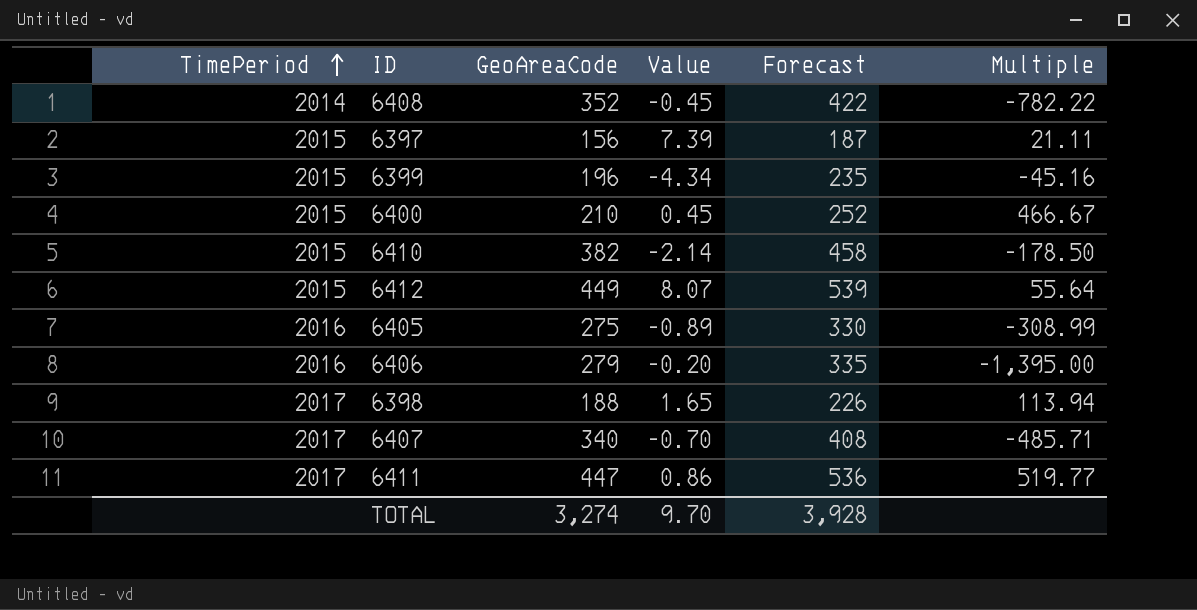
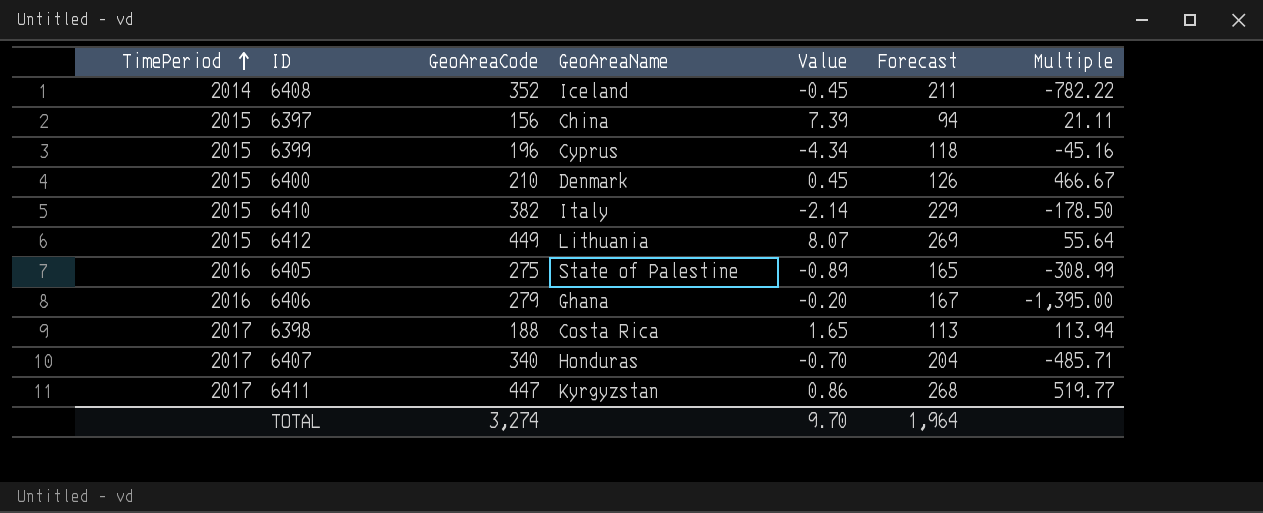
column GeoAreaName | position: none -> 4
column Forecast | formula: [GeoAreaCode] * 1.2 -> [GeoAreaCode] * 0.6
TOTAL | Forecast: 3,928 -> 1,964

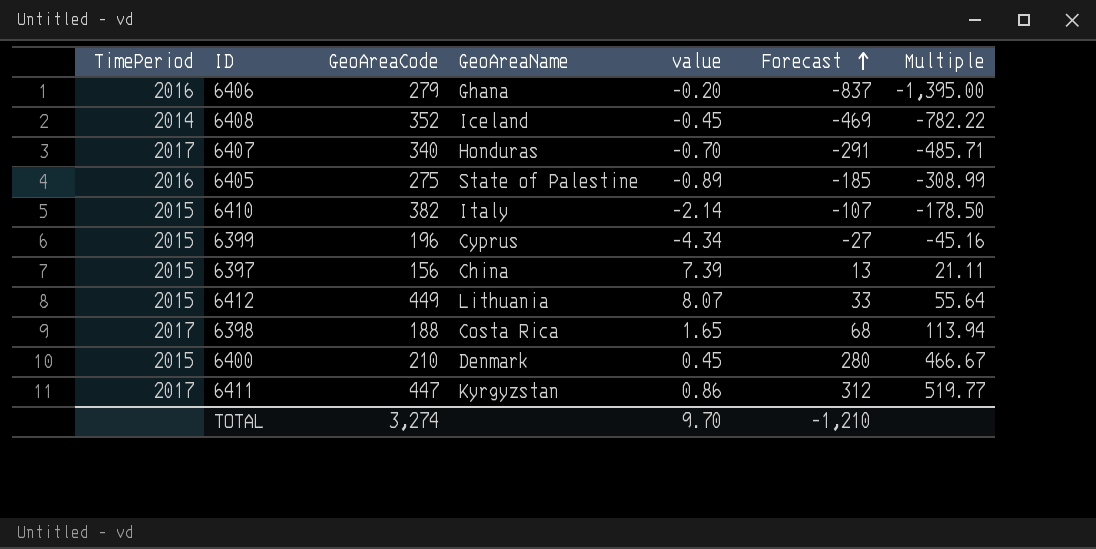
row order: TimePeriod ascending -> Forecast ascending
column name: Value -> value
column Forecast | formula: [GeoAreaCode] * 0.6 -> [Multiple] * 0.6
TOTAL | Forecast: 1,964 -> -1,210

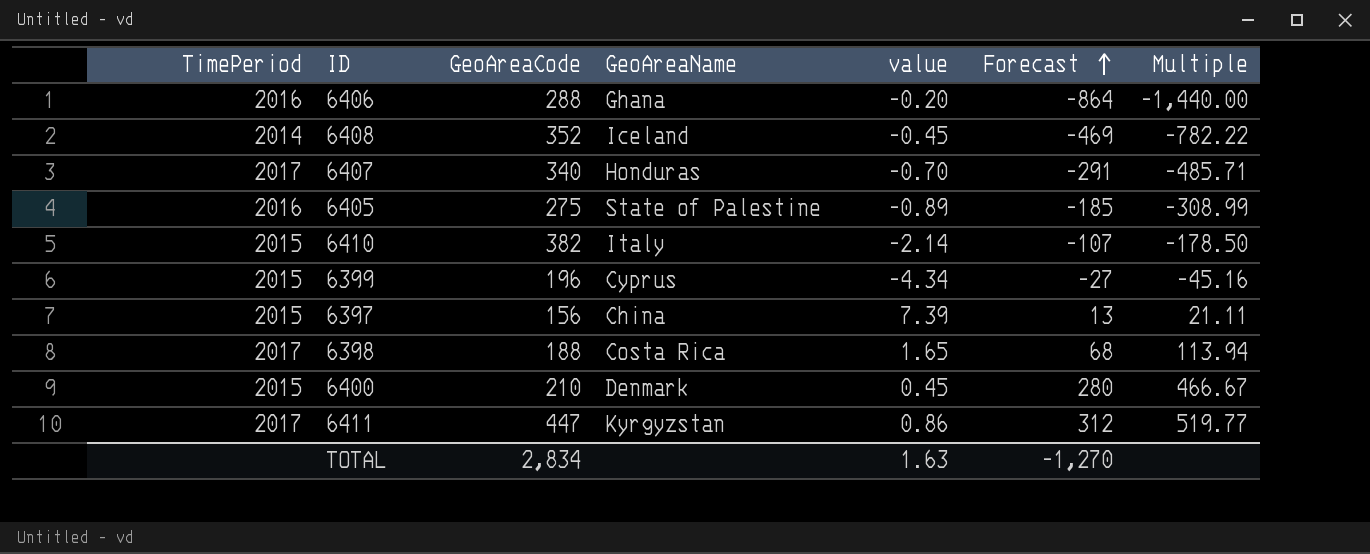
row 6412: 2015 | 449 | Lithuania | 8.07 | 33 | 55.64 -> none
6406 | GeoAreaCode: 279 -> 288
6406 | Forecast: -837 -> -864
6406 | Multiple: -1,395.00 -> -1,440.00
TOTAL | GeoAreaCode: 3,274 -> 2,834
TOTAL | value: 9.70 -> 1.63
TOTAL | Forecast: -1,210 -> -1,270

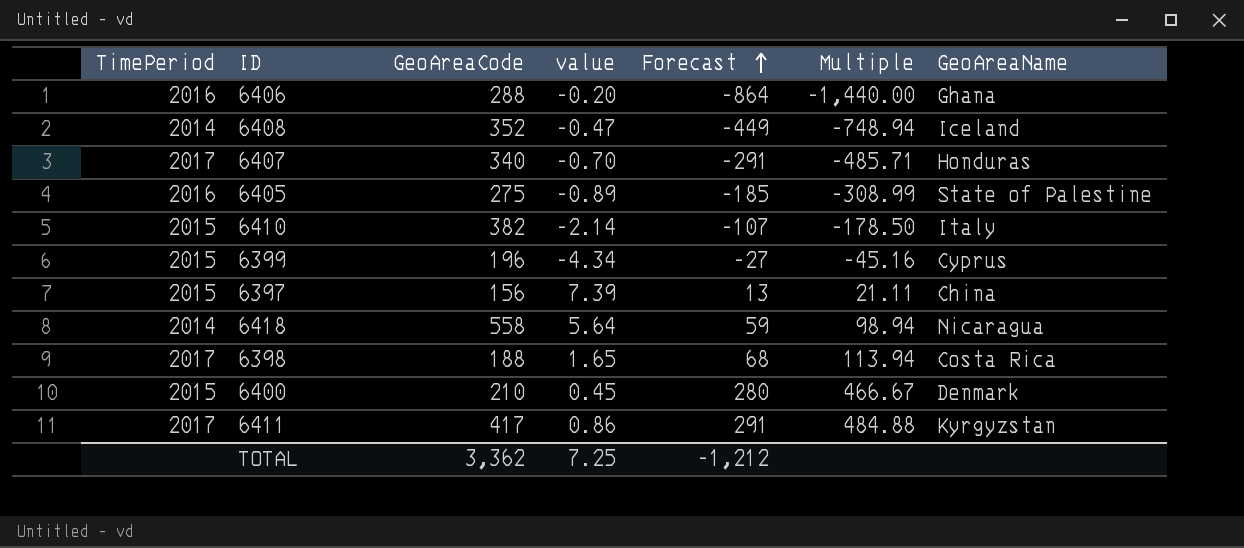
column GeoAreaName | position: 4 -> 7
6408 | value: -0.45 -> -0.47
6408 | Forecast: -469 -> -449
6408 | Multiple: -782.22 -> -748.94
row 6418: none -> 2014 | 558 | 5.64 | 59 | 98.94 | Nicaragua
6411 | GeoAreaCode: 447 -> 417
6411 | Forecast: 312 -> 291
6411 | Multiple: 519.77 -> 484.88
TOTAL | GeoAreaCode: 2,834 -> 3,362
TOTAL | value: 1.63 -> 7.25
TOTAL | Forecast: -1,270 -> -1,212

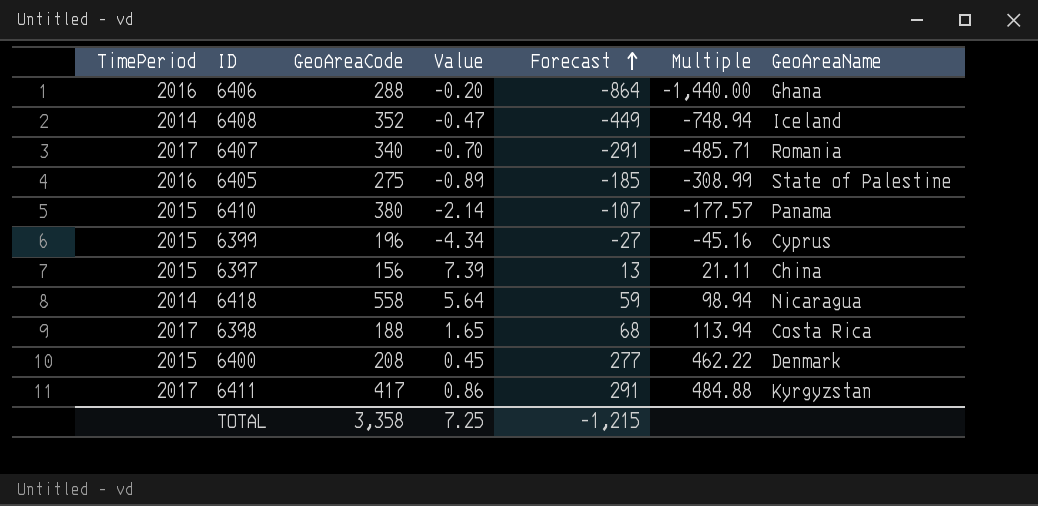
column name: value -> Value
6407 | GeoAreaName: Honduras -> Romania
6410 | GeoAreaCode: 382 -> 380
6410 | Multiple: -178.50 -> -177.57
6410 | GeoAreaName: Italy -> Panama
6400 | GeoAreaCode: 210 -> 208
6400 | Forecast: 280 -> 277
6400 | Multiple: 466.67 -> 462.22
TOTAL | GeoAreaCode: 3,362 -> 3,358
TOTAL | Forecast: -1,212 -> -1,215

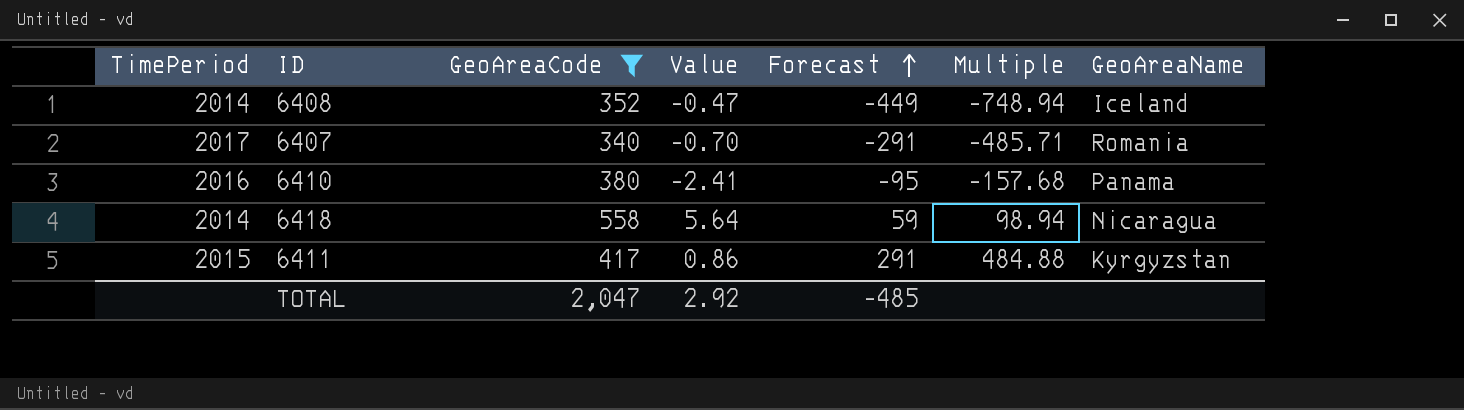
filter: none -> GeoAreaCode >= 340
6410 | TimePeriod: 2015 -> 2016
6410 | Value: -2.14 -> -2.41
6410 | Forecast: -107 -> -95
6410 | Multiple: -177.57 -> -157.68
6411 | TimePeriod: 2017 -> 2015
TOTAL | GeoAreaCode: 3,358 -> 2,047
TOTAL | Value: 7.25 -> 2.92
TOTAL | Forecast: -1,215 -> -485

